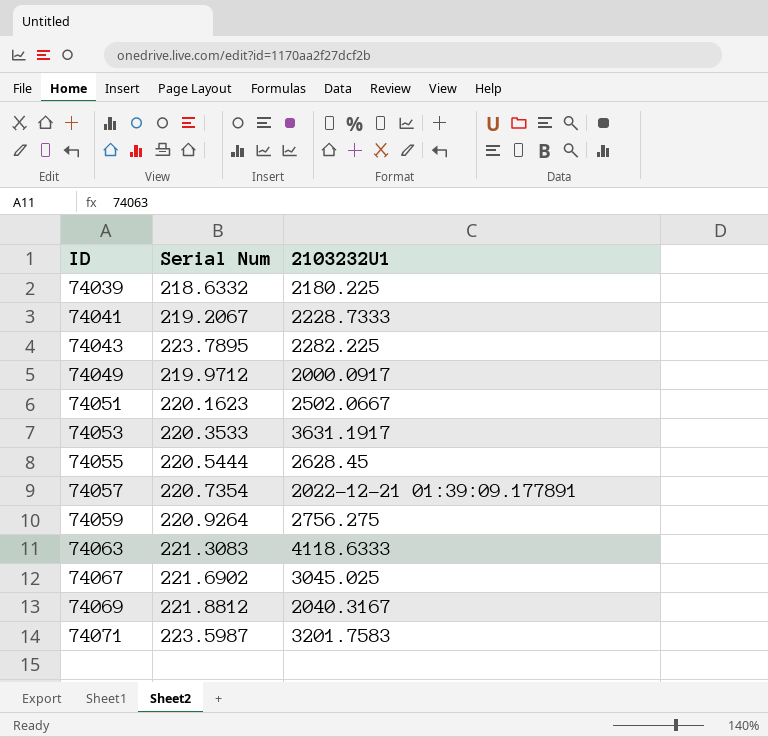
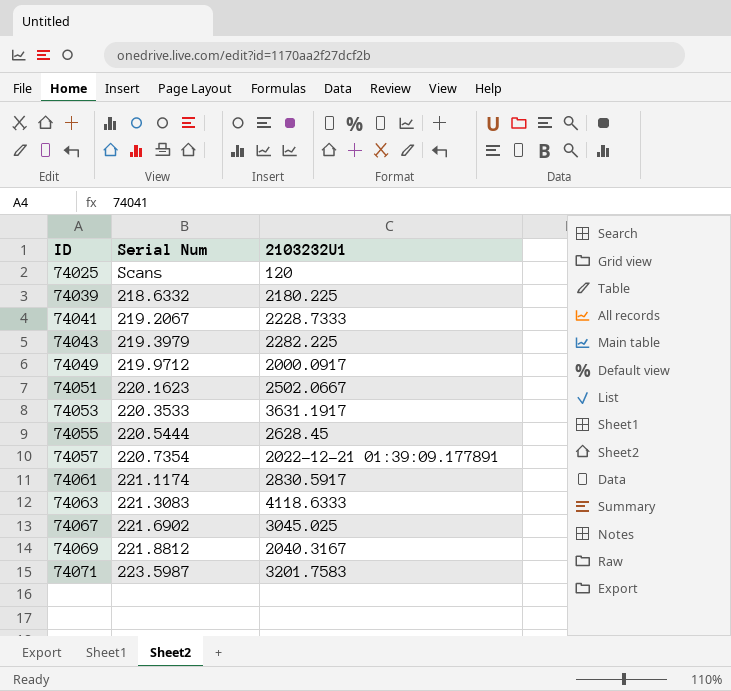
row 74059: 220.9264 | 2756.275 -> none
row 74025: none -> Scans | 120
74043 | Serial Num: 223.7895 -> 219.3979
row 74061: none -> 221.1174 | 2830.5917

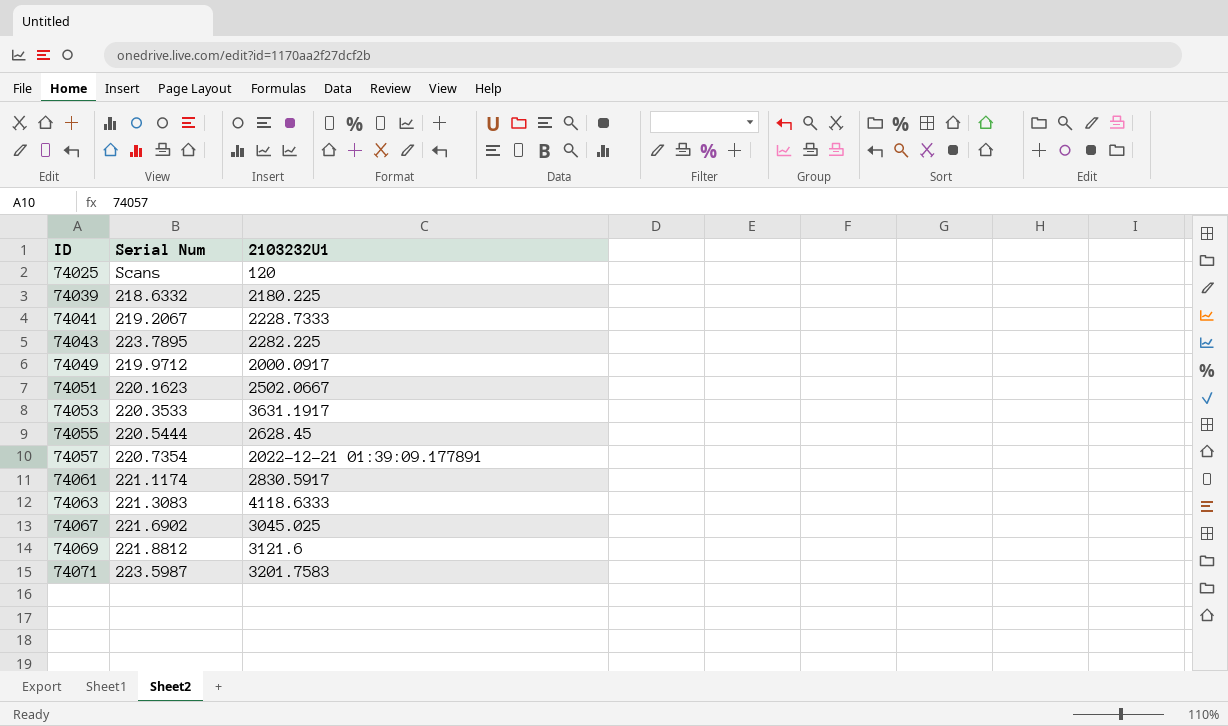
74043 | Serial Num: 219.3979 -> 223.7895
74069 | 2103232U1: 2040.3167 -> 3121.6

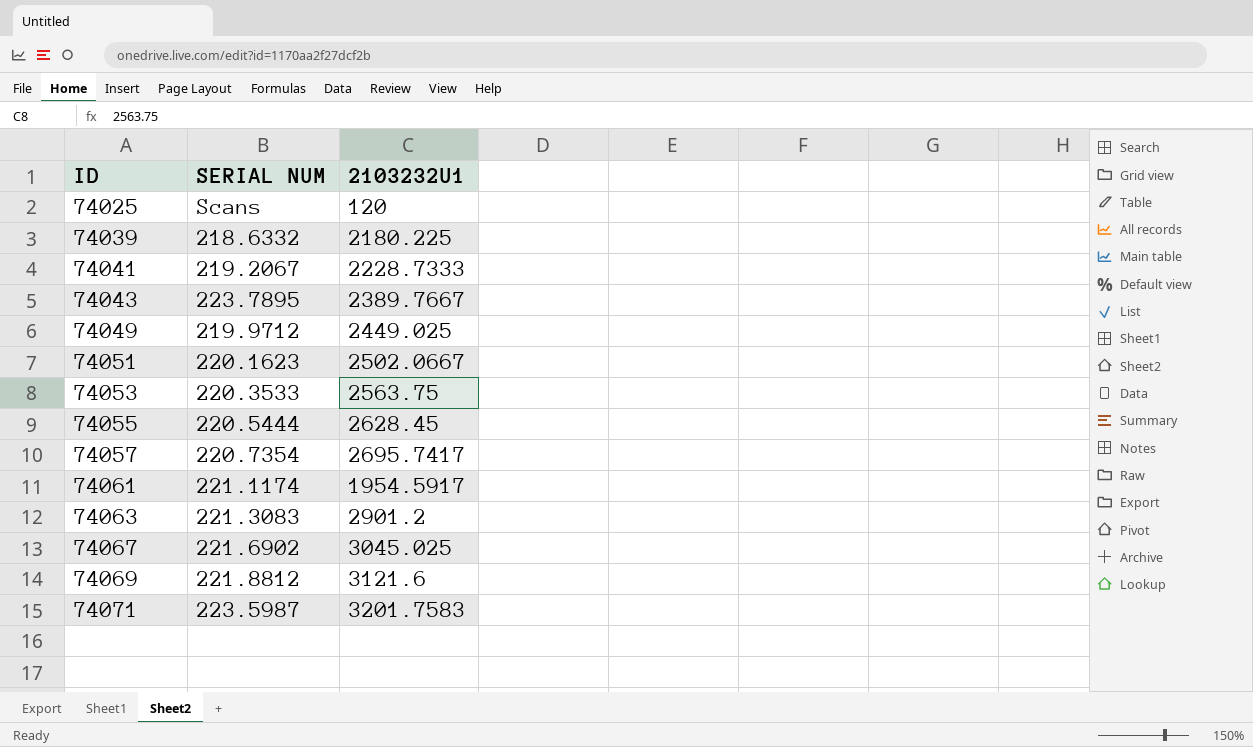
column name: Serial Num -> SERIAL NUM
74043 | 2103232U1: 2282.225 -> 2389.7667
74049 | 2103232U1: 2000.0917 -> 2449.025
74053 | 2103232U1: 3631.1917 -> 2563.75
74057 | 2103232U1: 2022-12-21 01:39:09.177891 -> 2695.7417
74061 | 2103232U1: 2830.5917 -> 1954.5917
74063 | 2103232U1: 4118.6333 -> 2901.2

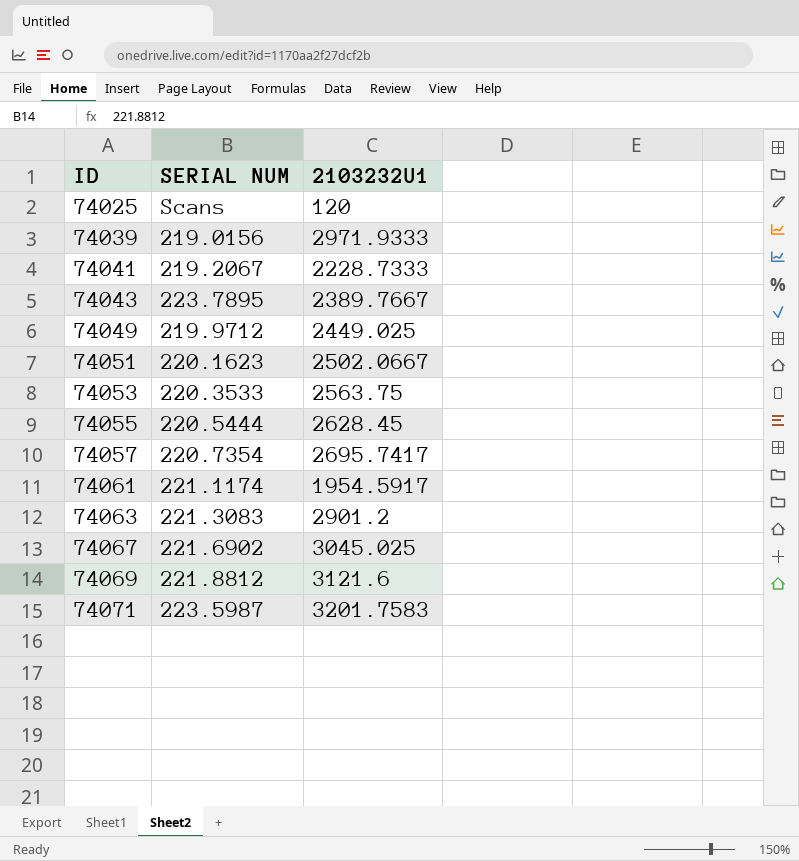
74039 | SERIAL NUM: 218.6332 -> 219.0156
74039 | 2103232U1: 2180.225 -> 2971.9333

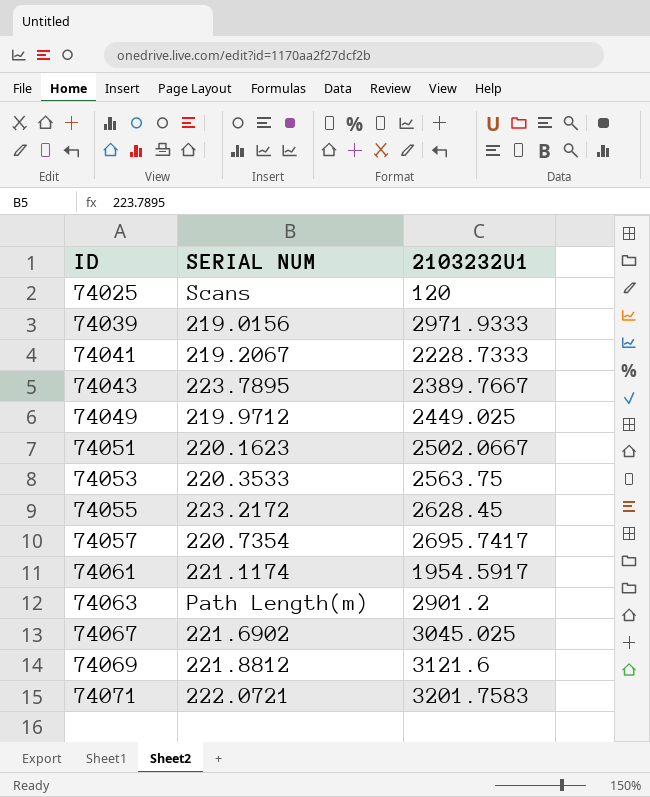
74055 | SERIAL NUM: 220.5444 -> 223.2172
74063 | SERIAL NUM: 221.3083 -> Path Length(m)
74071 | SERIAL NUM: 223.5987 -> 222.0721

